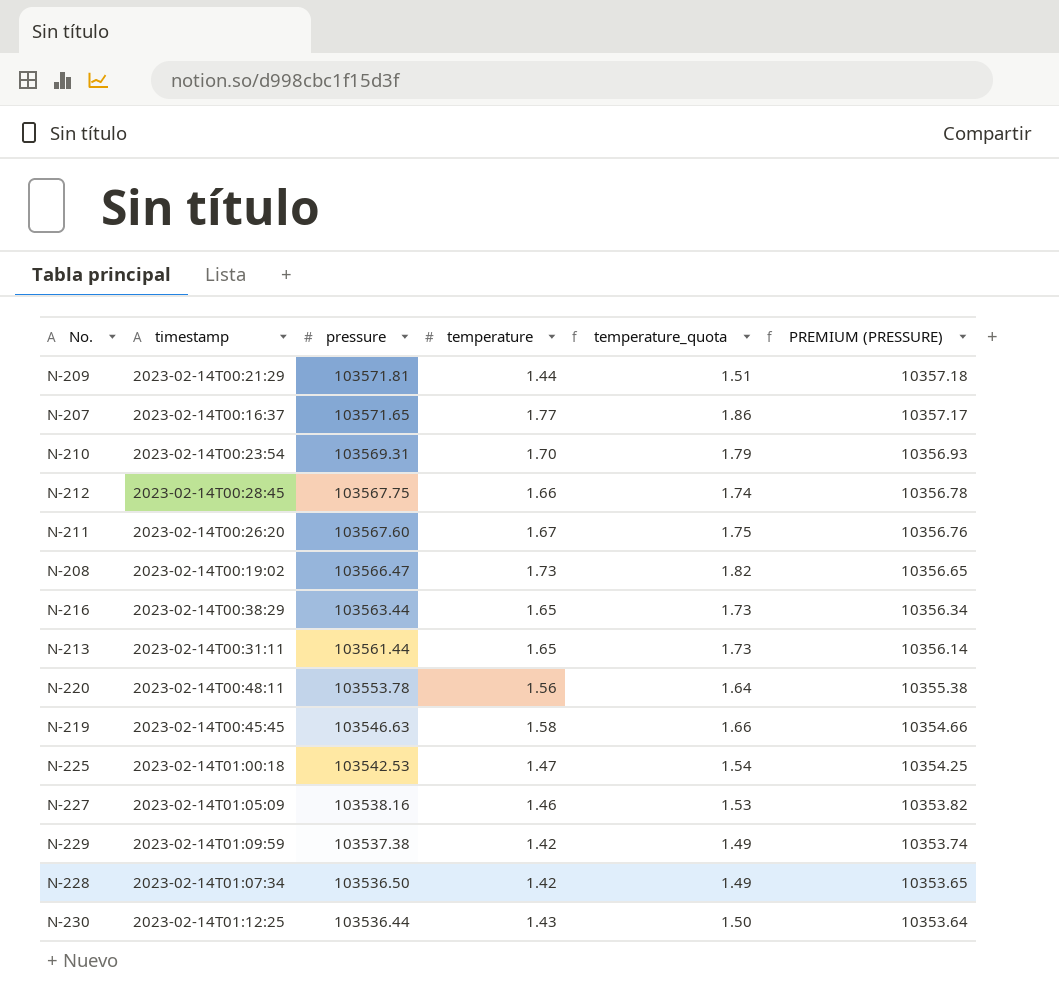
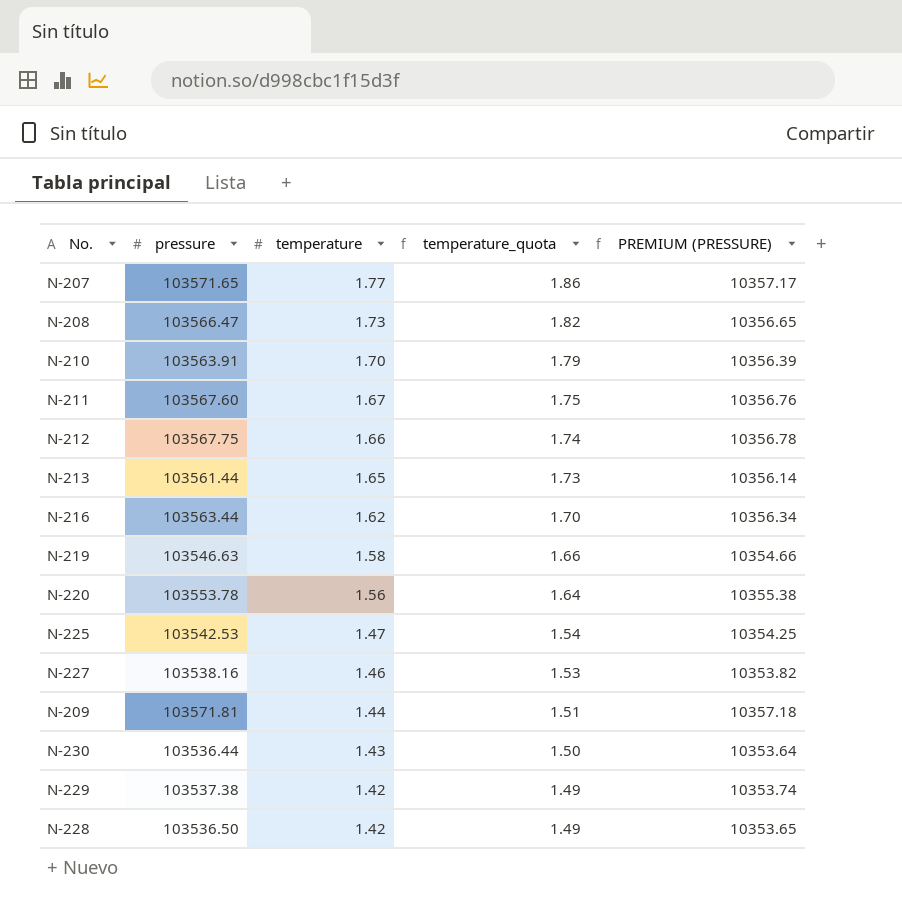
row order: pressure descending -> temperature descending
column timestamp | position: 2 -> none
N-210 | pressure: 103569.31 -> 103563.91
N-210 | PREMIUM (PRESSURE): 10356.93 -> 10356.39
N-216 | temperature: 1.65 -> 1.62
N-216 | temperature_quota: 1.73 -> 1.70

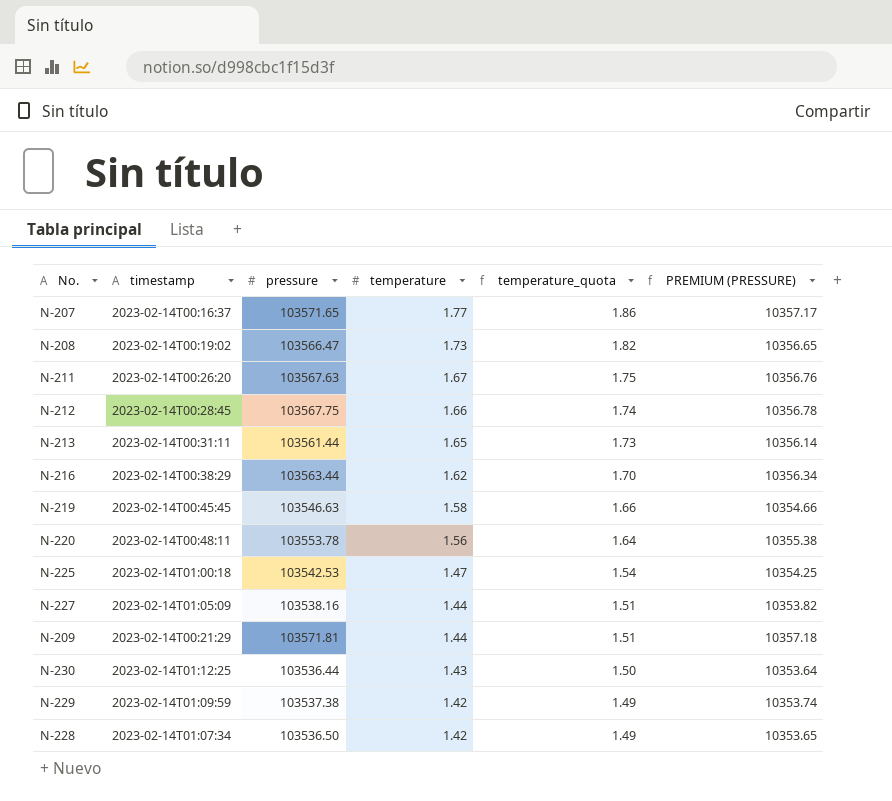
column timestamp | position: none -> 2
row N-210: 103563.91 | 1.70 | 1.79 | 10356.39 -> none
N-211 | pressure: 103567.60 -> 103567.63
N-227 | temperature: 1.46 -> 1.44
N-227 | temperature_quota: 1.53 -> 1.51

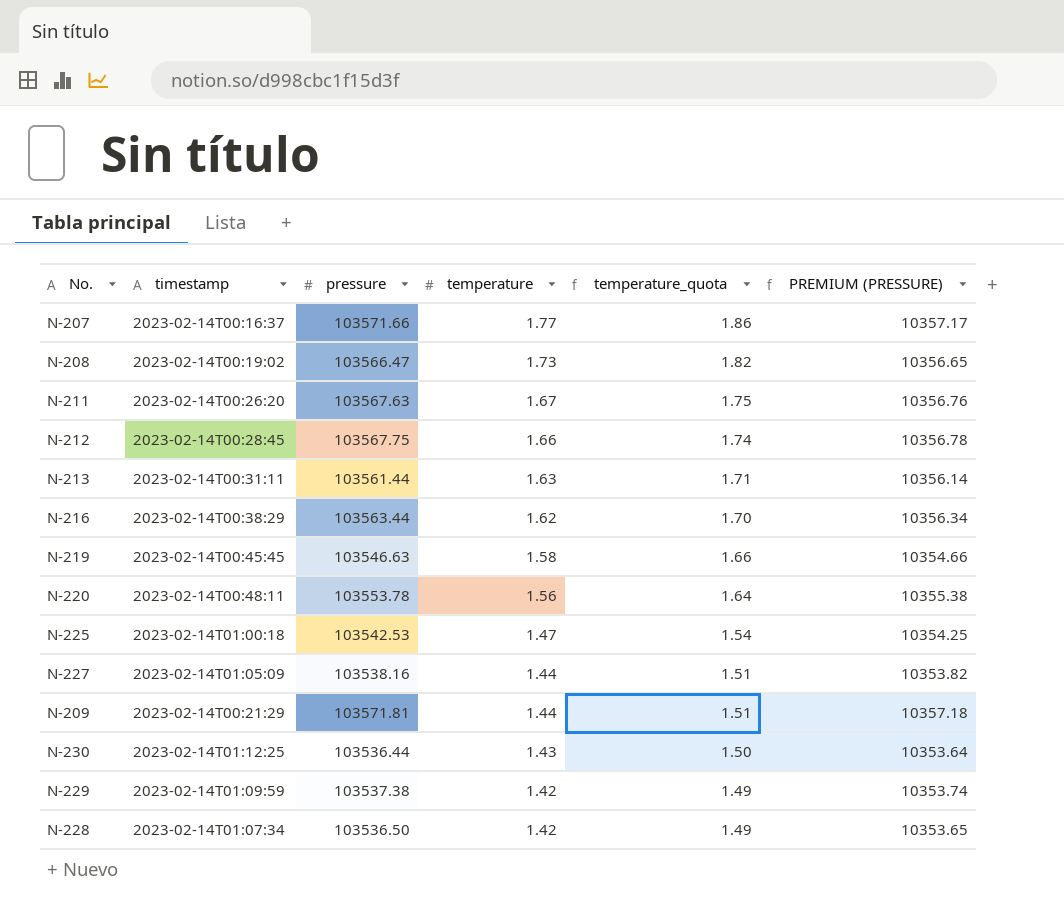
N-207 | pressure: 103571.65 -> 103571.66
N-213 | temperature: 1.65 -> 1.63
N-213 | temperature_quota: 1.73 -> 1.71

